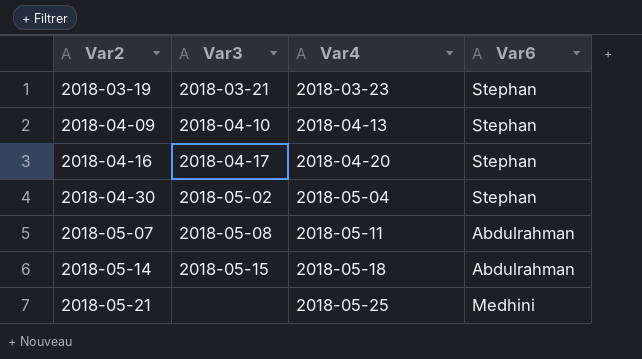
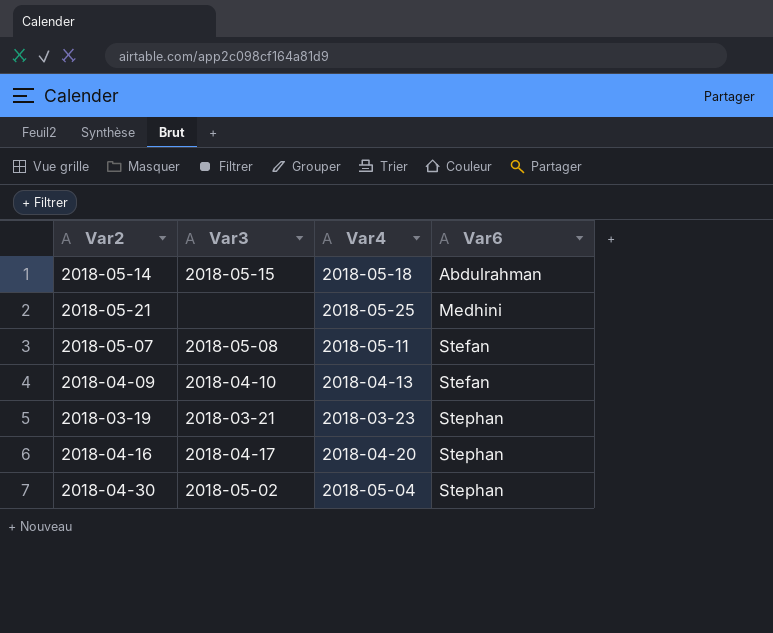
row order: Var2 ascending -> Var6 ascending
2018-05-07 | Var6: Abdulrahman -> Stefan
2018-04-09 | Var6: Stephan -> Stefan

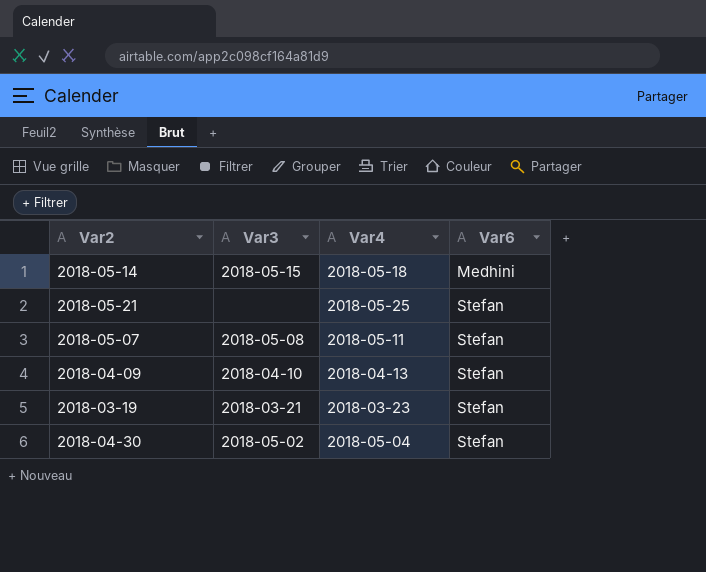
row 2018-04-16: 2018-04-17 | 2018-04-20 | Stephan -> none
2018-05-14 | Var6: Abdulrahman -> Medhini
2018-05-21 | Var6: Medhini -> Stefan
2018-03-19 | Var6: Stephan -> Stefan
2018-04-30 | Var6: Stephan -> Stefan

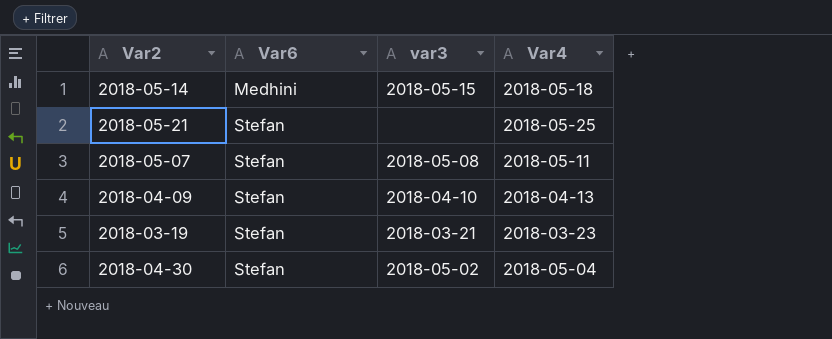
column Var6 | position: 4 -> 2
column name: Var3 -> var3

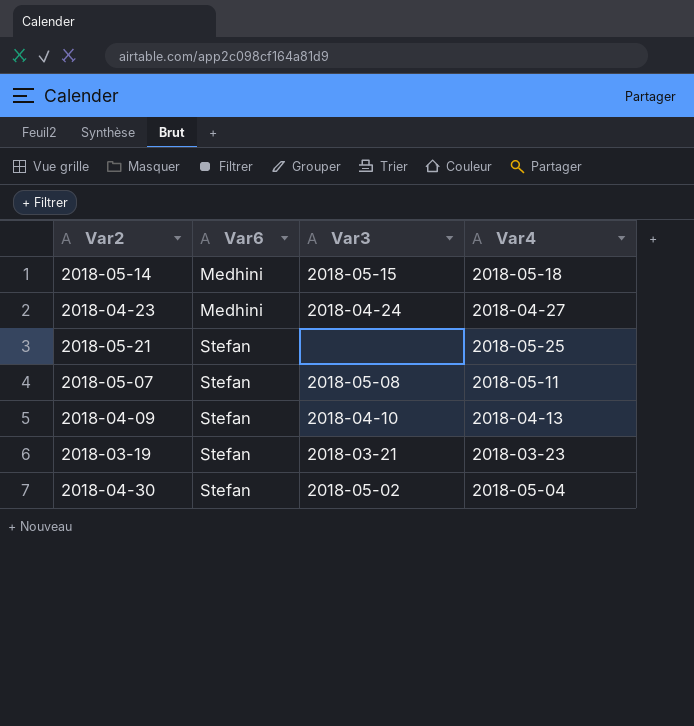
column name: var3 -> Var3
row 2018-04-23: none -> Medhini | 2018-04-24 | 2018-04-27

